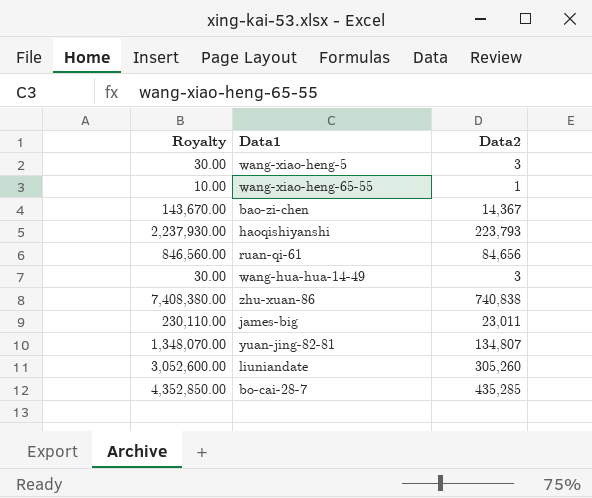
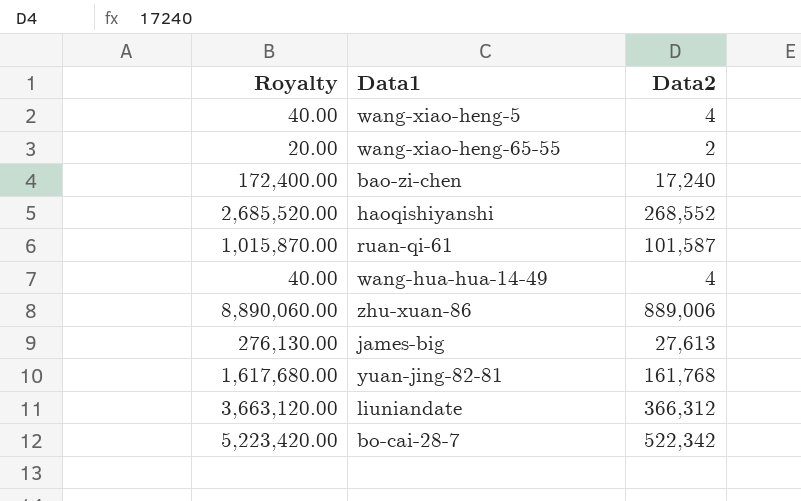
wang-xiao-heng-5 | Royalty: 30.00 -> 40.00
wang-xiao-heng-5 | Data2: 3 -> 4
wang-xiao-heng-65-55 | Royalty: 10.00 -> 20.00
wang-xiao-heng-65-55 | Data2: 1 -> 2
bao-zi-chen | Royalty: 143,670.00 -> 172,400.00
bao-zi-chen | Data2: 14,367 -> 17,240
haoqishiyanshi | Royalty: 2,237,930.00 -> 2,685,520.00
haoqishiyanshi | Data2: 223,793 -> 268,552
ruan-qi-61 | Royalty: 846,560.00 -> 1,015,870.00
ruan-qi-61 | Data2: 84,656 -> 101,587
wang-hua-hua-14-49 | Royalty: 30.00 -> 40.00
wang-hua-hua-14-49 | Data2: 3 -> 4
zhu-xuan-86 | Royalty: 7,408,380.00 -> 8,890,060.00
zhu-xuan-86 | Data2: 740,838 -> 889,006
james-big | Royalty: 230,110.00 -> 276,130.00
james-big | Data2: 23,011 -> 27,613
yuan-jing-82-81 | Royalty: 1,348,070.00 -> 1,617,680.00
yuan-jing-82-81 | Data2: 134,807 -> 161,768
liuniandate | Royalty: 3,052,600.00 -> 3,663,120.00
liuniandate | Data2: 305,260 -> 366,312
bo-cai-28-7 | Royalty: 4,352,850.00 -> 5,223,420.00
bo-cai-28-7 | Data2: 435,285 -> 522,342

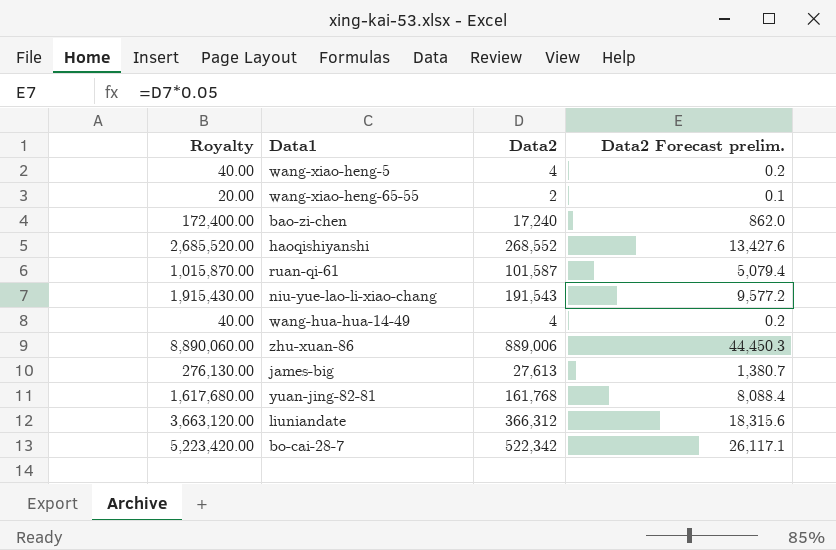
column Data2 Forecast prelim. | formula: none -> [Data2] * 0.05
row niu-yue-lao-li-xiao-chang: none -> 1,915,430.00 | 191,543 | 9,577.2

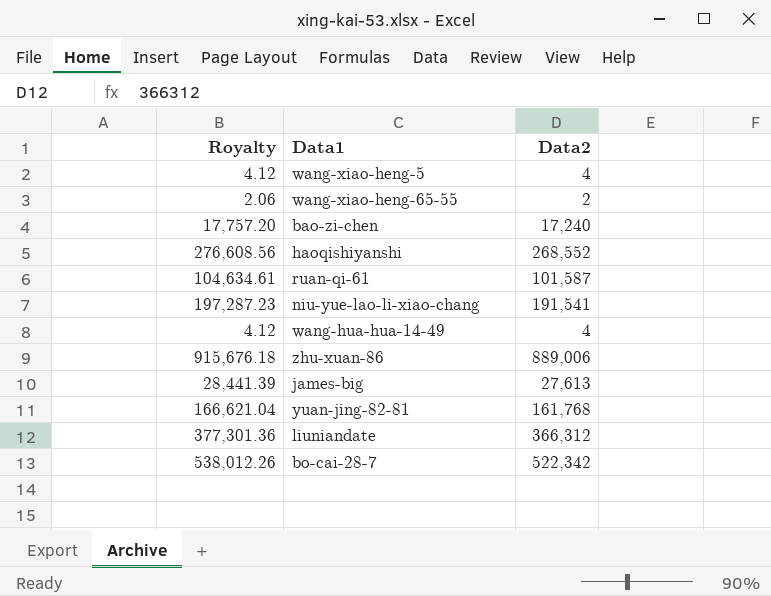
column Data2 Forecast prelim. | formula: [Data2] * 0.05 -> none
column Royalty | formula: [Data2] * 10 -> [Data2] * 1.03
niu-yue-lao-li-xiao-chang | Data2: 191,543 -> 191,541

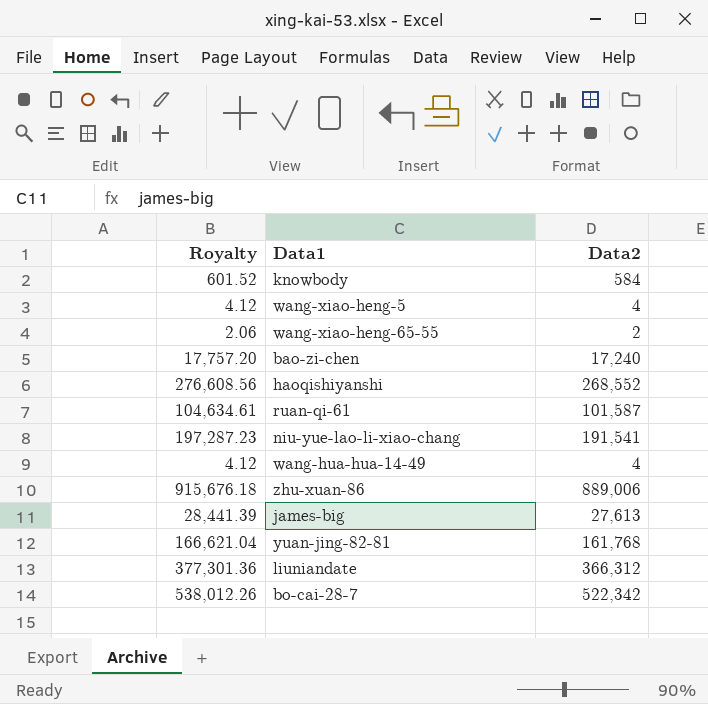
row knowbody: none -> 601.52 | 584

